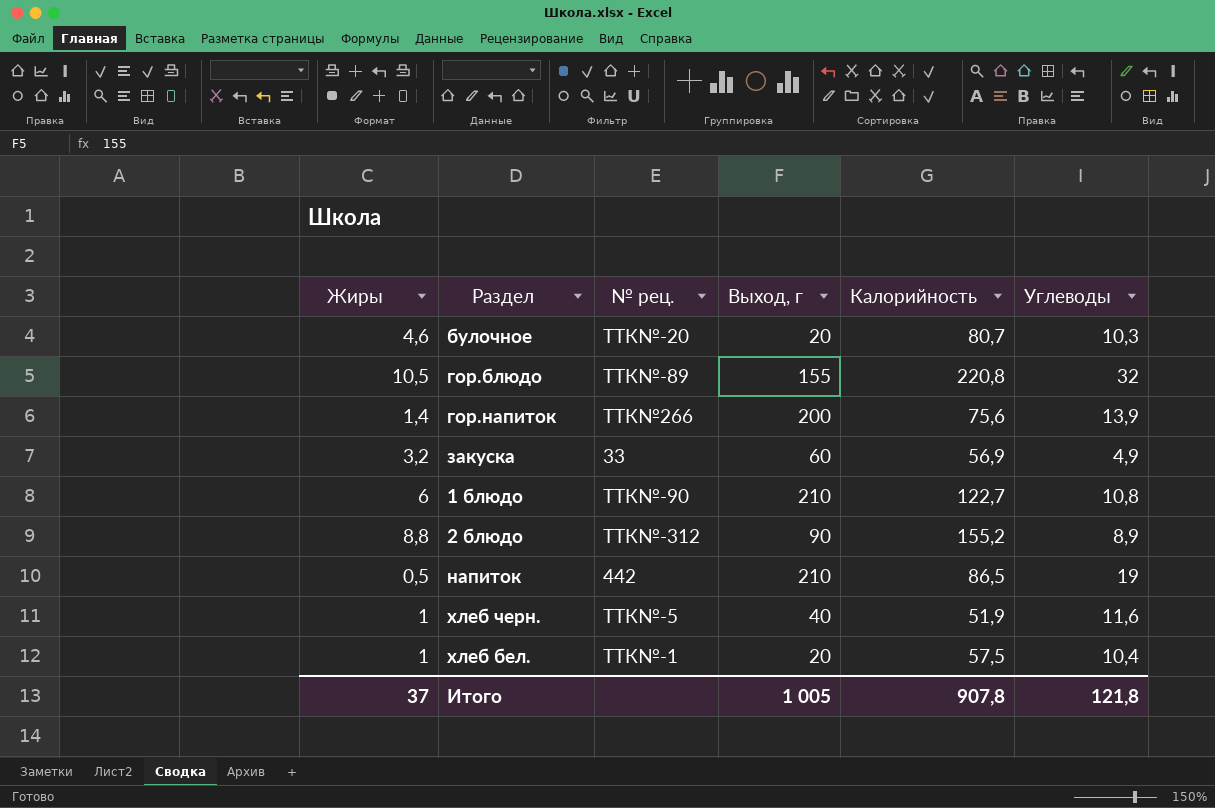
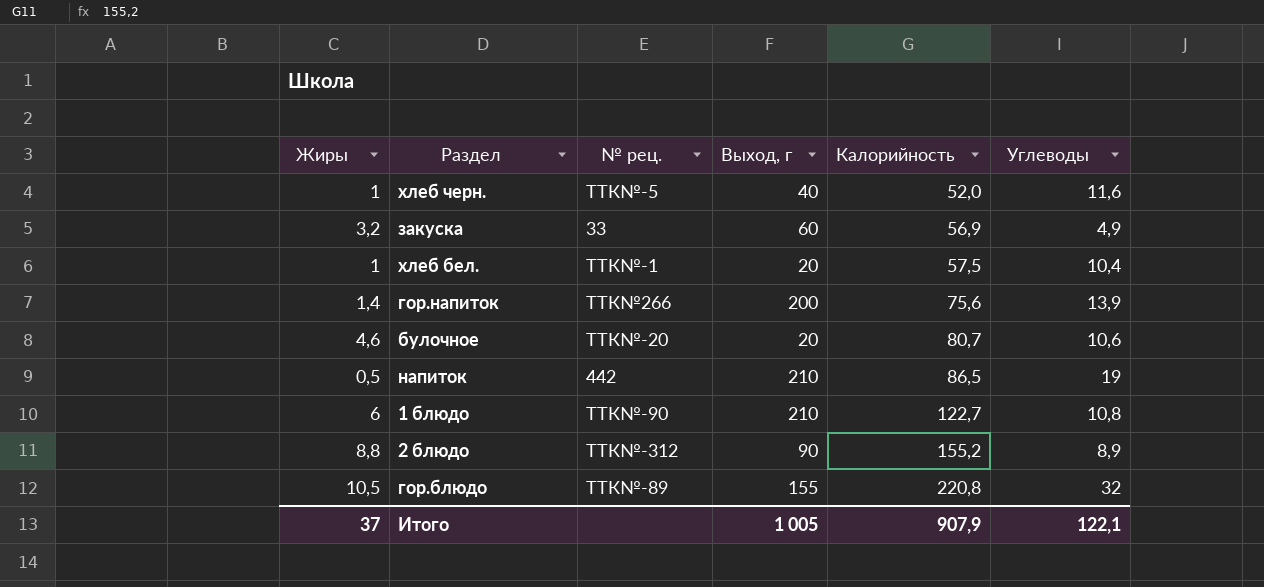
row order: none -> Калорийность ascending
хлеб черн. | Калорийность: 51,9 -> 52,0
булочное | Углеводы: 10,3 -> 10,6
Итого | Калорийность: 907,8 -> 907,9
Итого | Углеводы: 121,8 -> 122,1

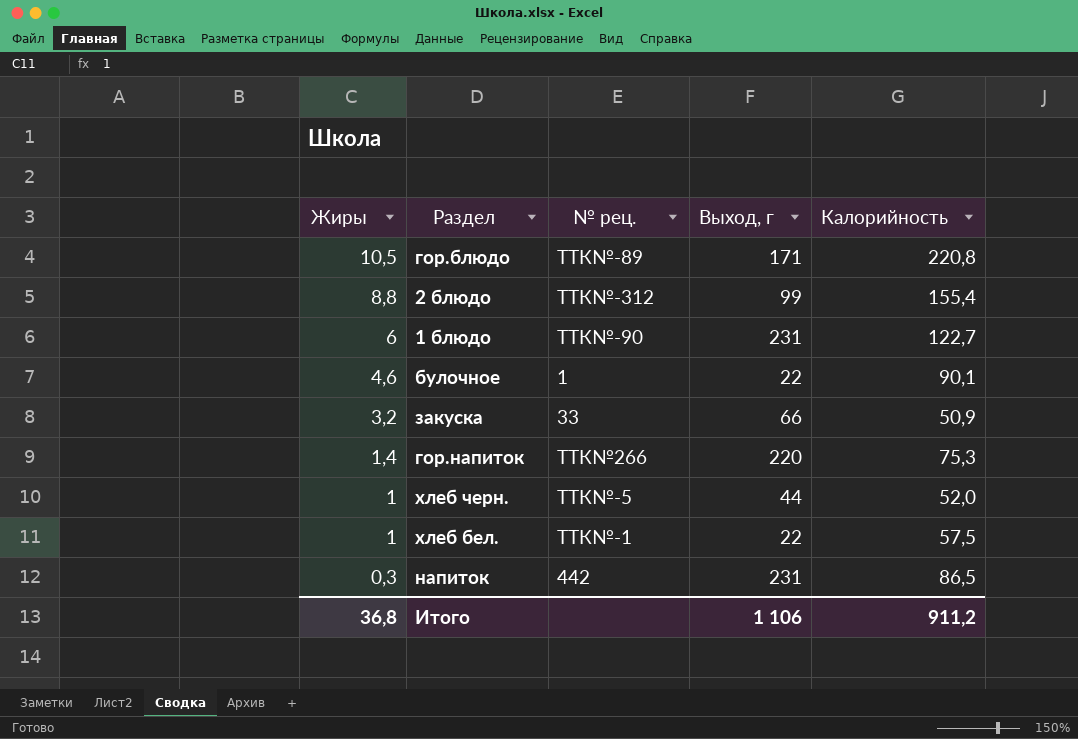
row order: Калорийность ascending -> Жиры descending
column Углеводы | position: 6 -> none
гор.блюдо | Выход, г: 155 -> 171
2 блюдо | Выход, г: 90 -> 99
2 блюдо | Калорийность: 155,2 -> 155,4
1 блюдо | Выход, г: 210 -> 231
булочное | № рец.: ТТК№-20 -> 1
булочное | Выход, г: 20 -> 22
булочное | Калорийность: 80,7 -> 90,1
закуска | Выход, г: 60 -> 66
закуска | Калорийность: 56,9 -> 50,9
гор.напиток | Выход, г: 200 -> 220
гор.напиток | Калорийность: 75,6 -> 75,3
хлеб черн. | Выход, г: 40 -> 44
хлеб бел. | Выход, г: 20 -> 22
напиток | Жиры: 0,5 -> 0,3
напиток | Выход, г: 210 -> 231
Итого | Жиры: 37 -> 36,8
Итого | Выход, г: 1 005 -> 1 106
Итого | Калорийность: 907,9 -> 911,2

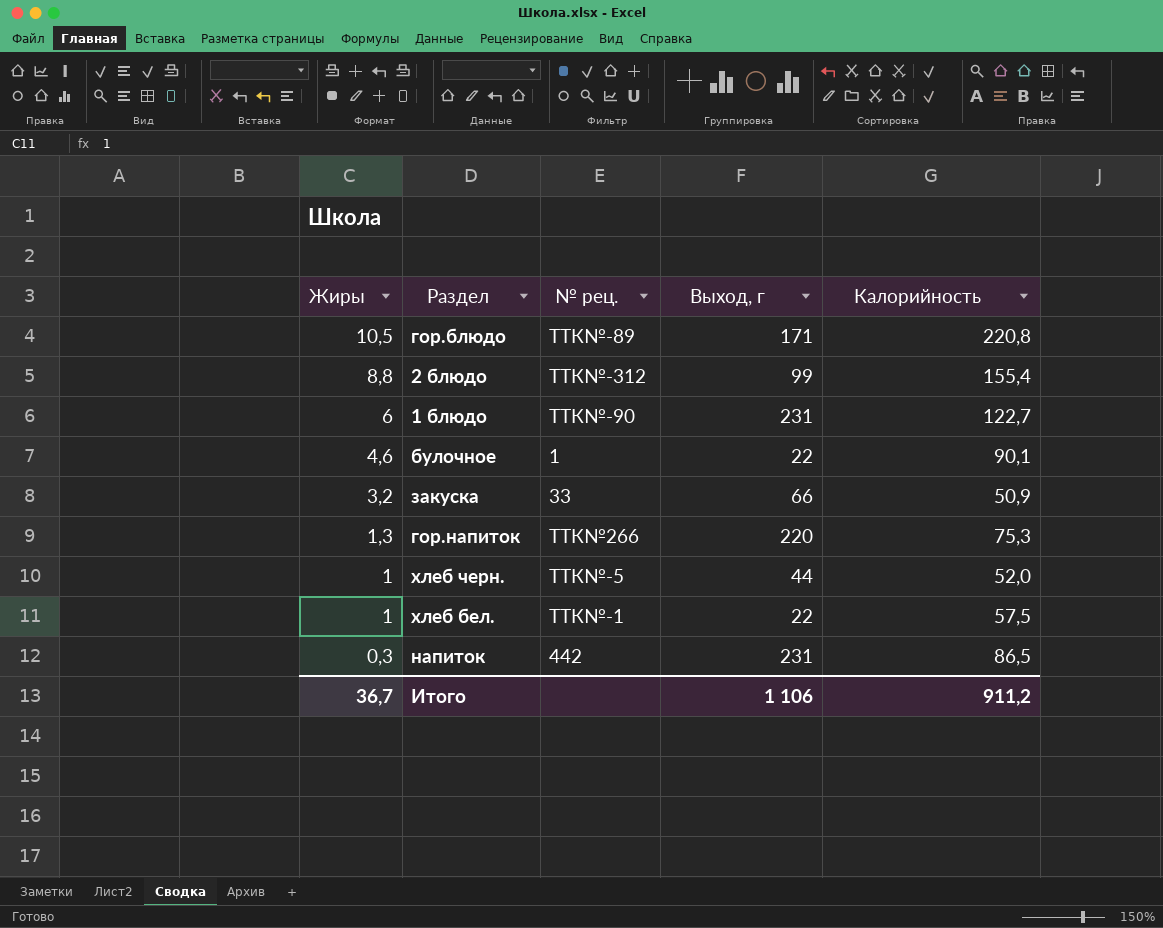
гор.напиток | Жиры: 1,4 -> 1,3
Итого | Жиры: 36,8 -> 36,7

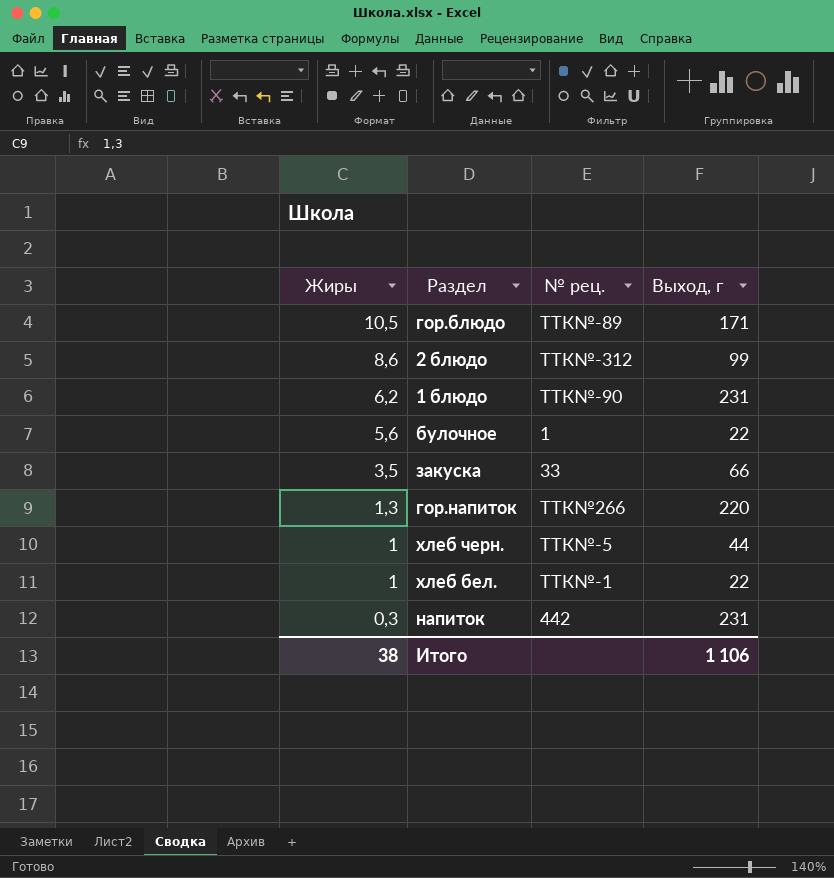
column Калорийность | position: 5 -> none
2 блюдо | Жиры: 8,8 -> 8,6
1 блюдо | Жиры: 6 -> 6,2
булочное | Жиры: 4,6 -> 5,6
закуска | Жиры: 3,2 -> 3,5
Итого | Жиры: 36,7 -> 38

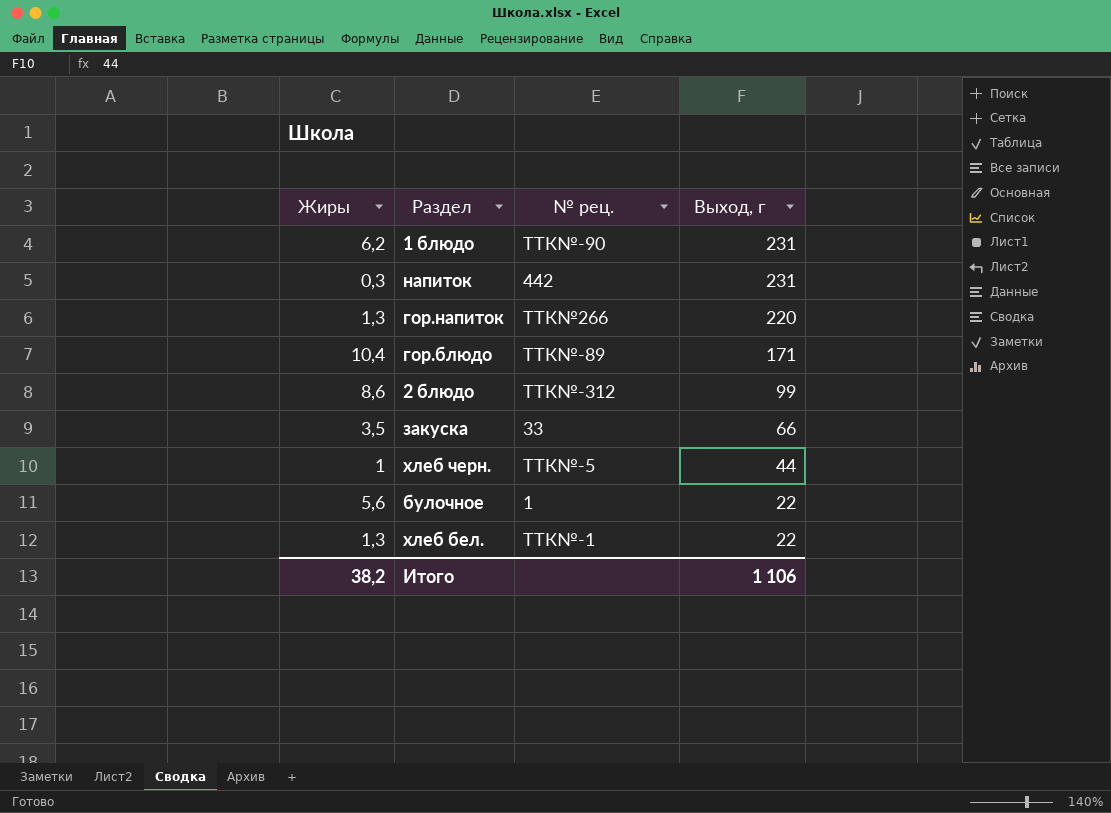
row order: Жиры descending -> Выход, г descending
гор.блюдо | Жиры: 10,5 -> 10,4
хлеб бел. | Жиры: 1 -> 1,3
Итого | Жиры: 38 -> 38,2

